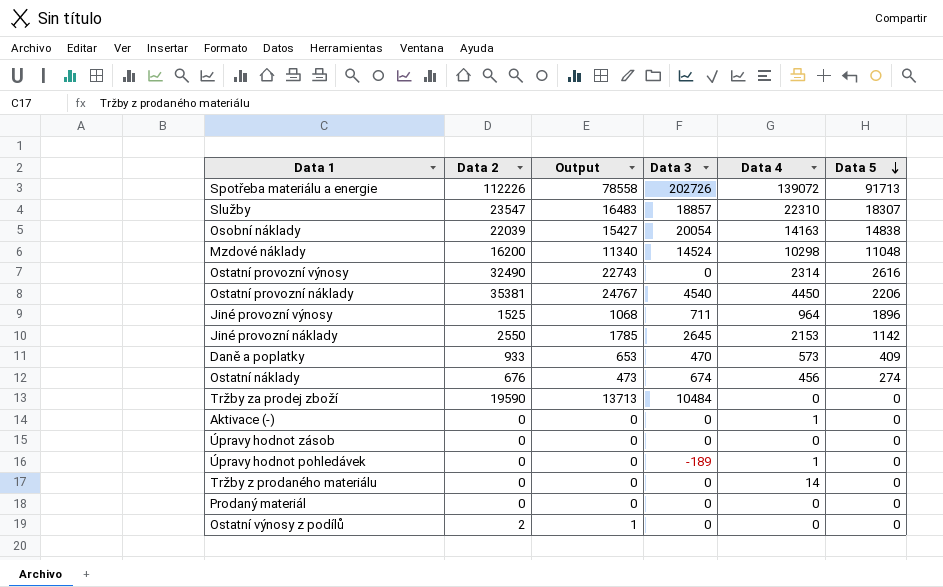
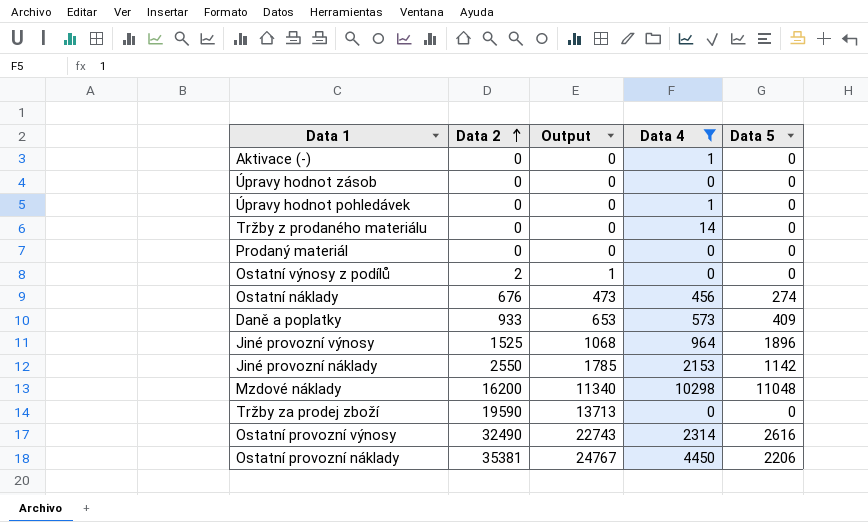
filter: none -> Data 4 <= 10298
row order: Data 5 descending -> Data 2 ascending
column Data 3 | position: 4 -> none

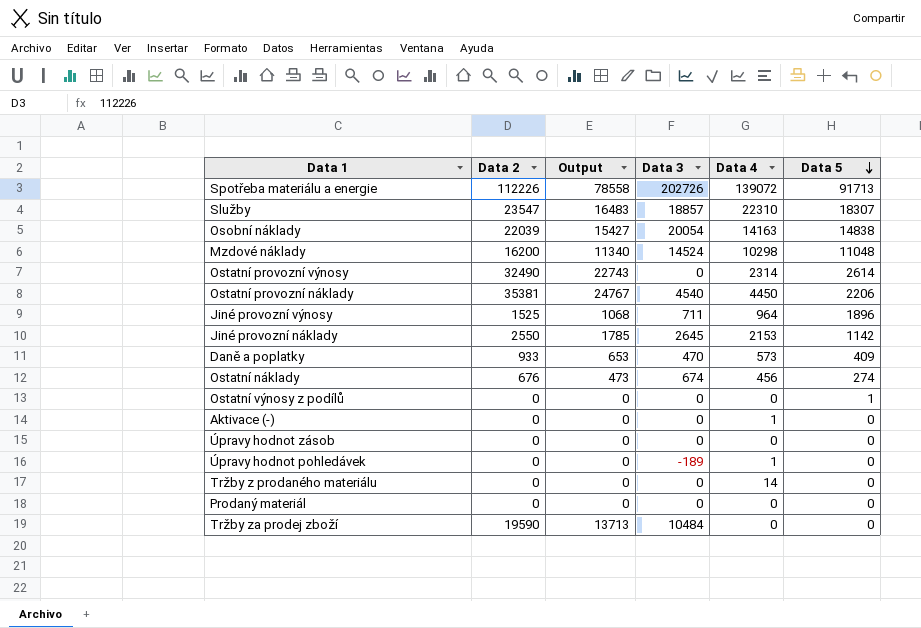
filter: Data 4 <= 10298 -> none
row order: Data 2 ascending -> Data 5 descending
column Data 3 | position: none -> 4
Ostatní provozní výnosy | Data 5: 2616 -> 2614
Ostatní výnosy z podílů | Data 2: 2 -> 0
Ostatní výnosy z podílů | Output: 1 -> 0
Ostatní výnosy z podílů | Data 5: 0 -> 1

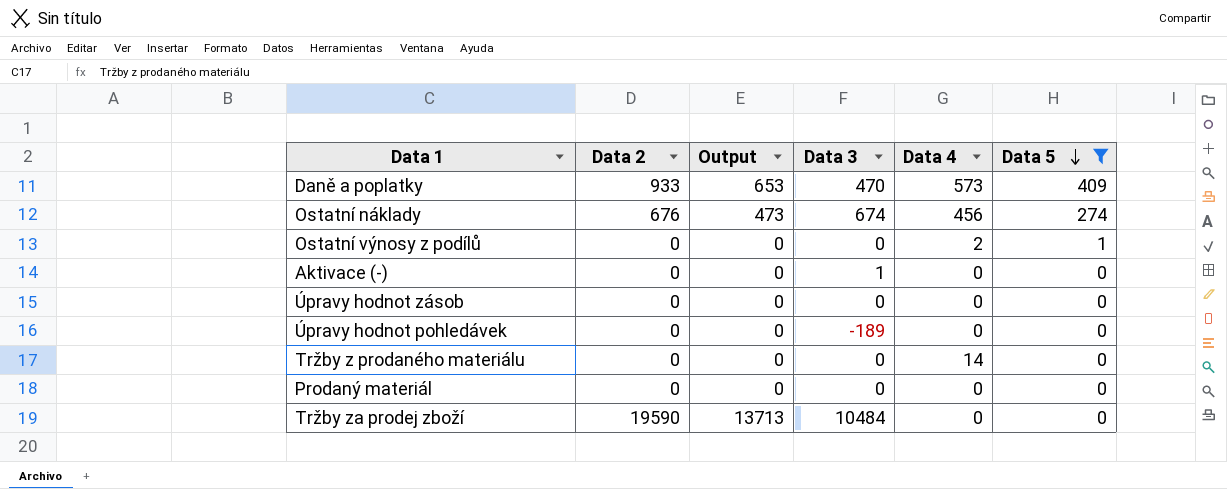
filter: none -> Data 5 <= 409
Ostatní výnosy z podílů | Data 4: 0 -> 2
Aktivace (-) | Data 3: 0 -> 1
Aktivace (-) | Data 4: 1 -> 0
Úpravy hodnot pohledávek | Data 4: 1 -> 0

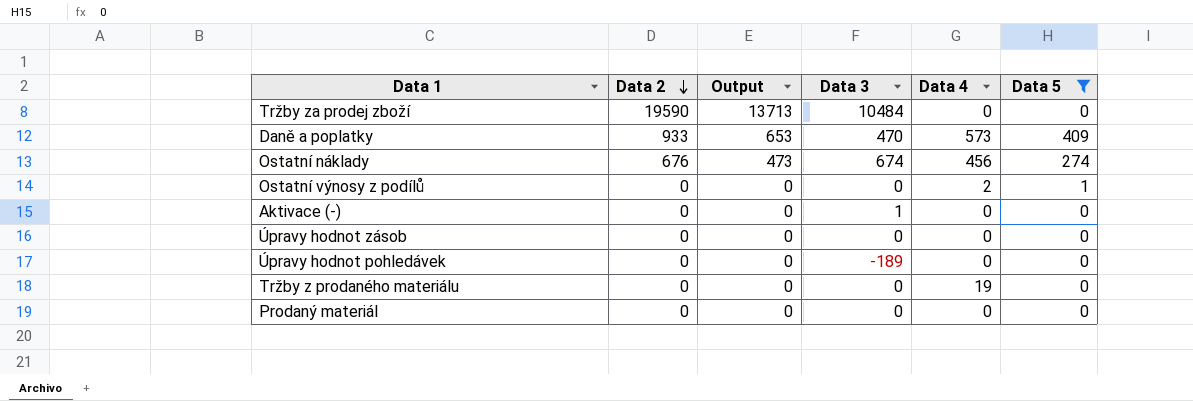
row order: Data 5 descending -> Data 2 descending
Tržby z prodaného materiálu | Data 4: 14 -> 19

